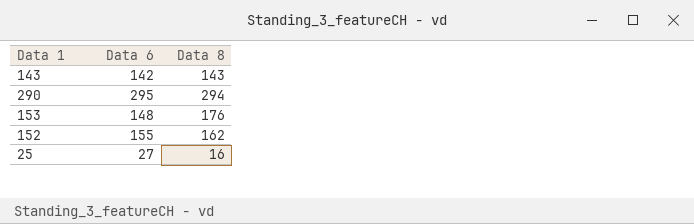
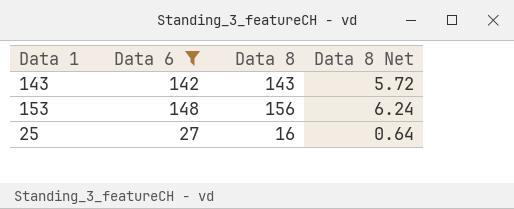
filter: none -> Data 6 <= 148
column Data 8 Net | formula: none -> [Data 8] * 0.04
153 | Data 8: 176 -> 156

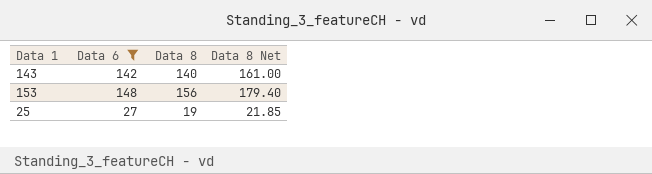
column Data 8 Net | formula: [Data 8] * 0.04 -> [Data 8] * 1.15
143 | Data 8: 143 -> 140
25 | Data 8: 16 -> 19

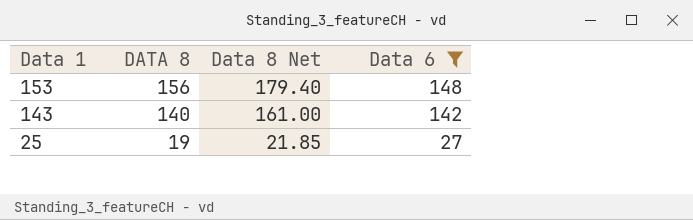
row order: none -> Data 1 descending
column name: Data 8 -> DATA 8
column Data 6 | position: 2 -> 4

